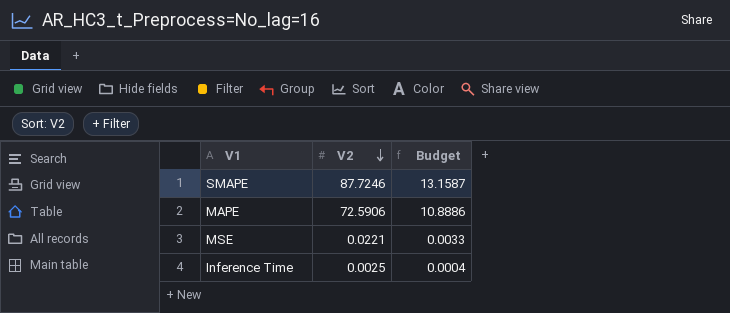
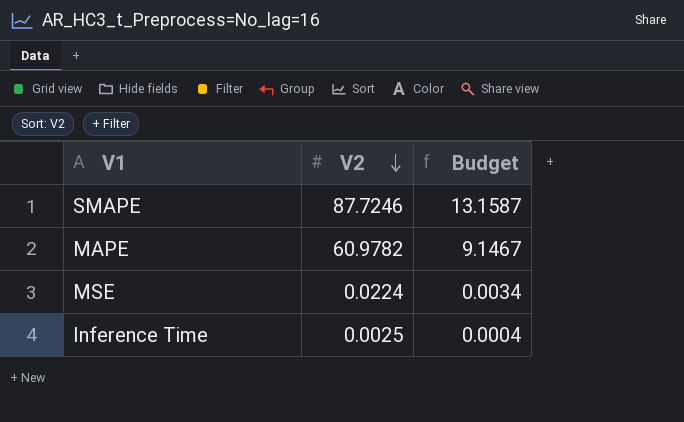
MAPE | V2: 72.5906 -> 60.9782
MAPE | Budget: 10.8886 -> 9.1467
MSE | V2: 0.0221 -> 0.0224
MSE | Budget: 0.0033 -> 0.0034

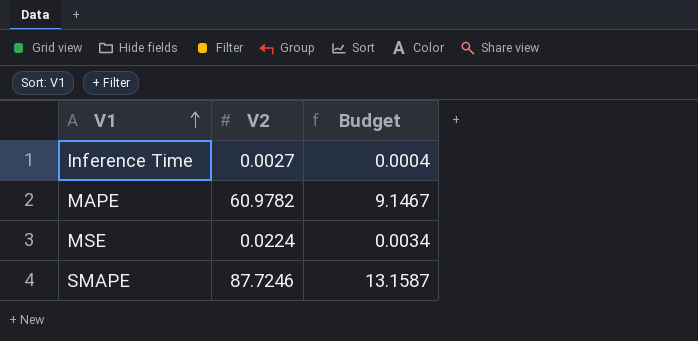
row order: V2 descending -> V1 ascending
Inference Time | V2: 0.0025 -> 0.0027

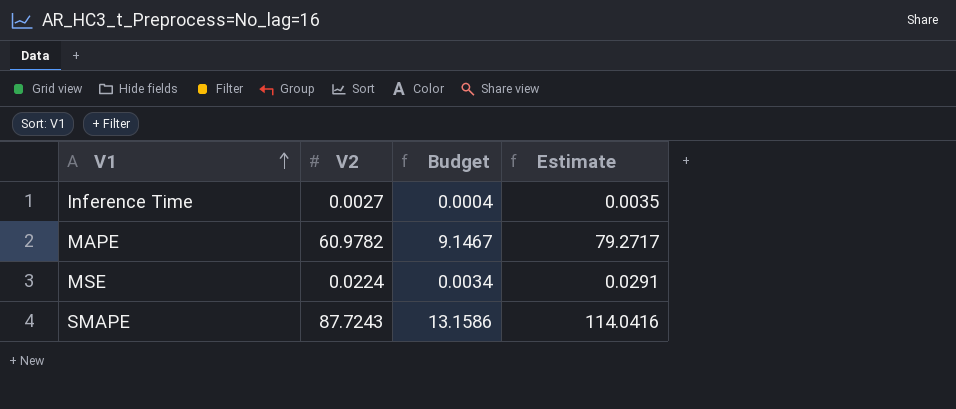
column Estimate | formula: none -> [V2] * 1.3
SMAPE | V2: 87.7246 -> 87.7243
SMAPE | Budget: 13.1587 -> 13.1586

